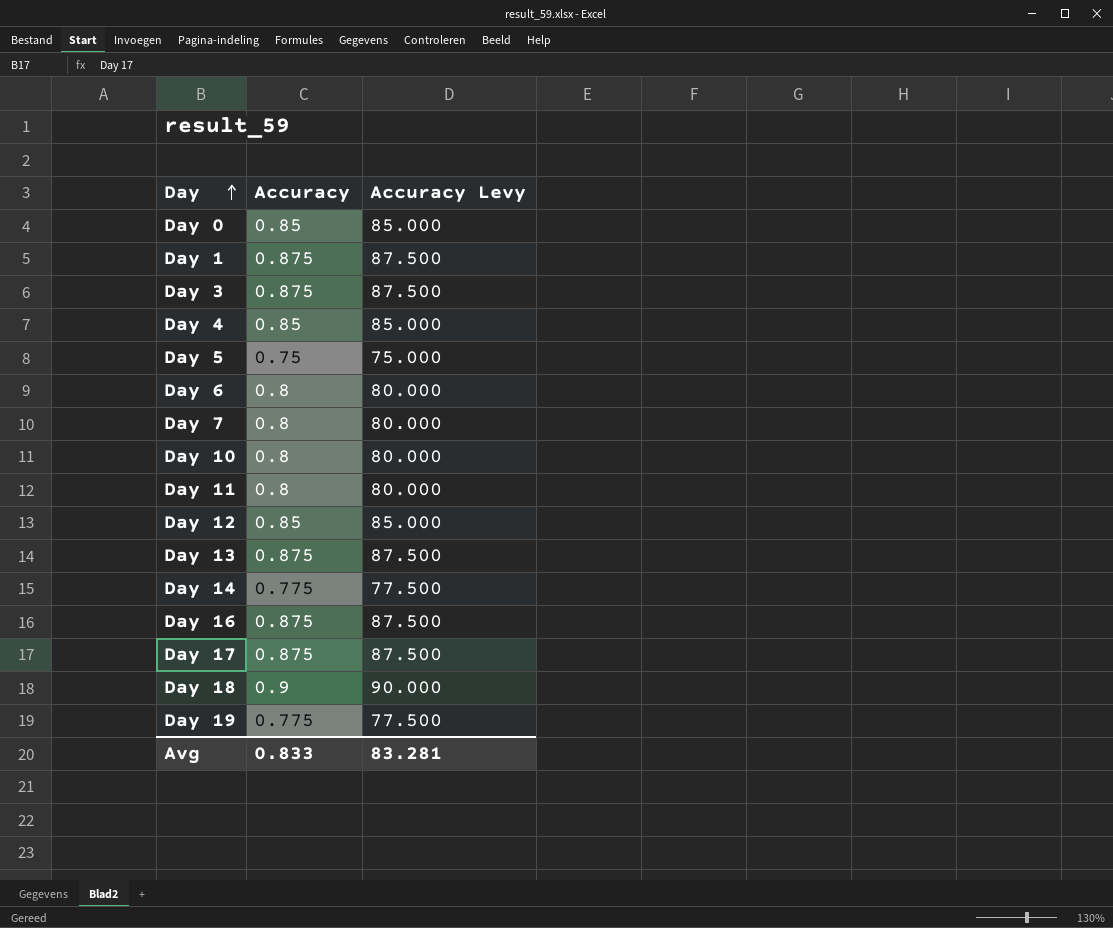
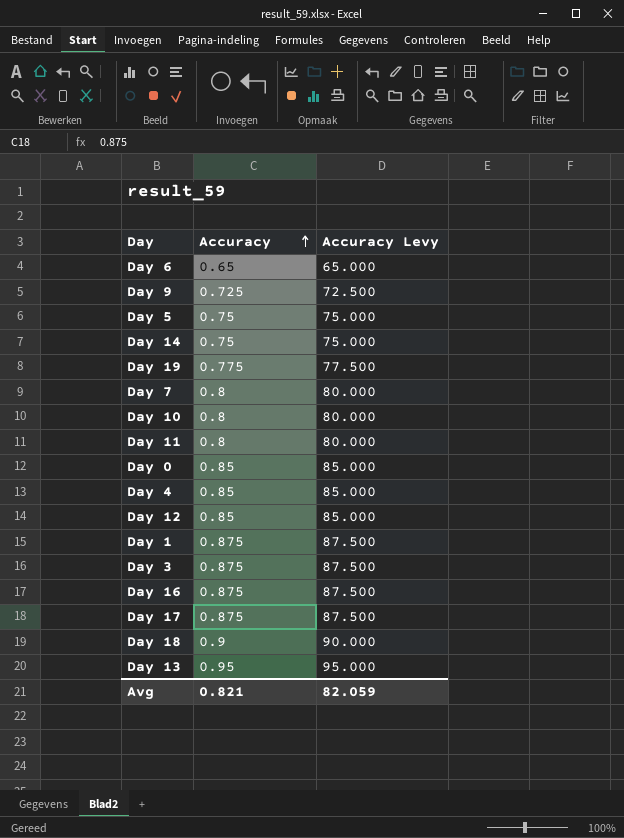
row order: Day ascending -> Accuracy ascending
Day 6 | Accuracy: 0.8 -> 0.65
Day 6 | Accuracy Levy: 80.000 -> 65.000
row Day 9: none -> 0.725 | 72.500
Day 14 | Accuracy: 0.775 -> 0.75
Day 14 | Accuracy Levy: 77.500 -> 75.000
Day 13 | Accuracy: 0.875 -> 0.95
Day 13 | Accuracy Levy: 87.500 -> 95.000
Avg | Accuracy: 0.833 -> 0.821
Avg | Accuracy Levy: 83.281 -> 82.059

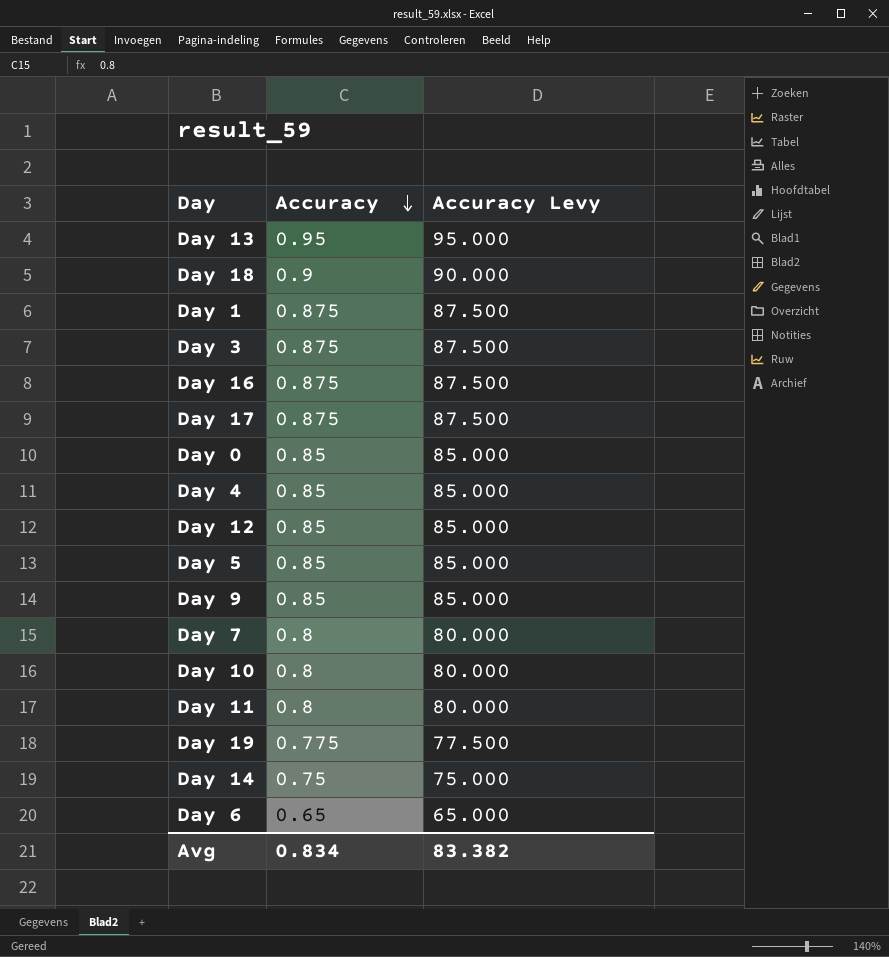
row order: Accuracy ascending -> Accuracy descending
Day 5 | Accuracy: 0.75 -> 0.85
Day 5 | Accuracy Levy: 75.000 -> 85.000
Day 9 | Accuracy: 0.725 -> 0.85
Day 9 | Accuracy Levy: 72.500 -> 85.000
Avg | Accuracy: 0.821 -> 0.834
Avg | Accuracy Levy: 82.059 -> 83.382

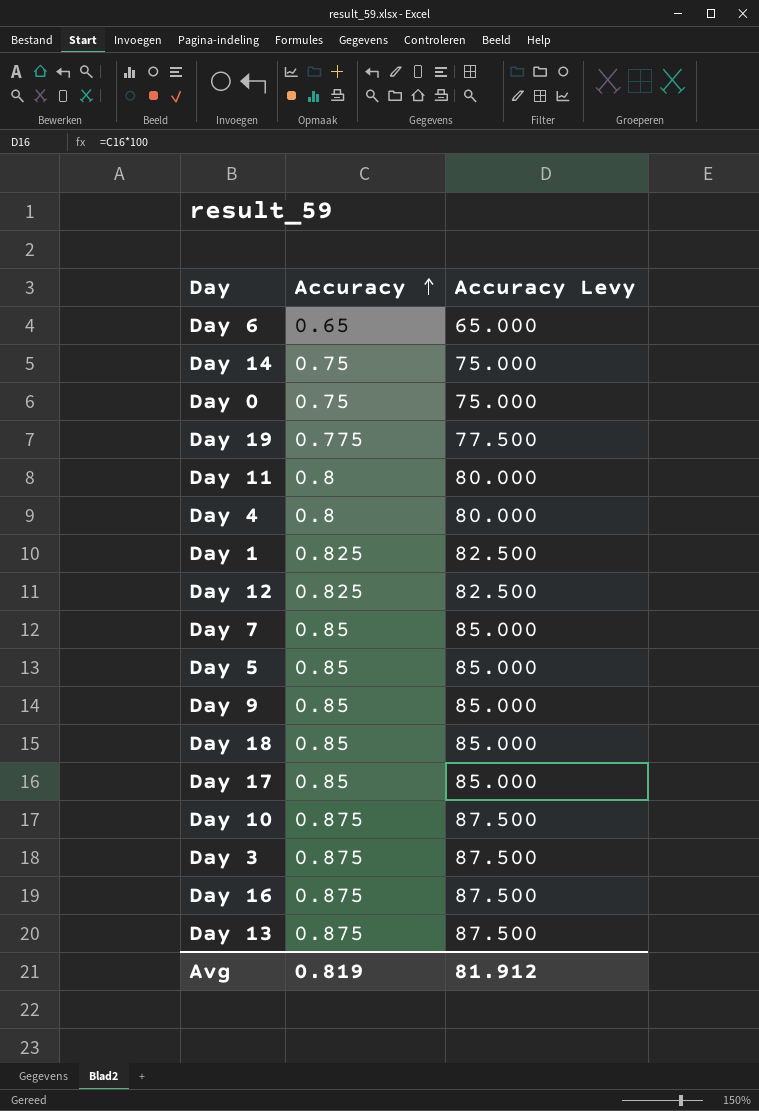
row order: Accuracy descending -> Accuracy ascending
Day 0 | Accuracy: 0.85 -> 0.75
Day 0 | Accuracy Levy: 85.000 -> 75.000
Day 4 | Accuracy: 0.85 -> 0.8
Day 4 | Accuracy Levy: 85.000 -> 80.000
Day 1 | Accuracy: 0.875 -> 0.825
Day 1 | Accuracy Levy: 87.500 -> 82.500
Day 12 | Accuracy: 0.85 -> 0.825
Day 12 | Accuracy Levy: 85.000 -> 82.500
Day 7 | Accuracy: 0.8 -> 0.85
Day 7 | Accuracy Levy: 80.000 -> 85.000
Day 18 | Accuracy: 0.9 -> 0.85
Day 18 | Accuracy Levy: 90.000 -> 85.000
Day 17 | Accuracy: 0.875 -> 0.85
Day 17 | Accuracy Levy: 87.500 -> 85.000
Day 10 | Accuracy: 0.8 -> 0.875
Day 10 | Accuracy Levy: 80.000 -> 87.500
Day 13 | Accuracy: 0.95 -> 0.875
Day 13 | Accuracy Levy: 95.000 -> 87.500
Avg | Accuracy: 0.834 -> 0.819
Avg | Accuracy Levy: 83.382 -> 81.912

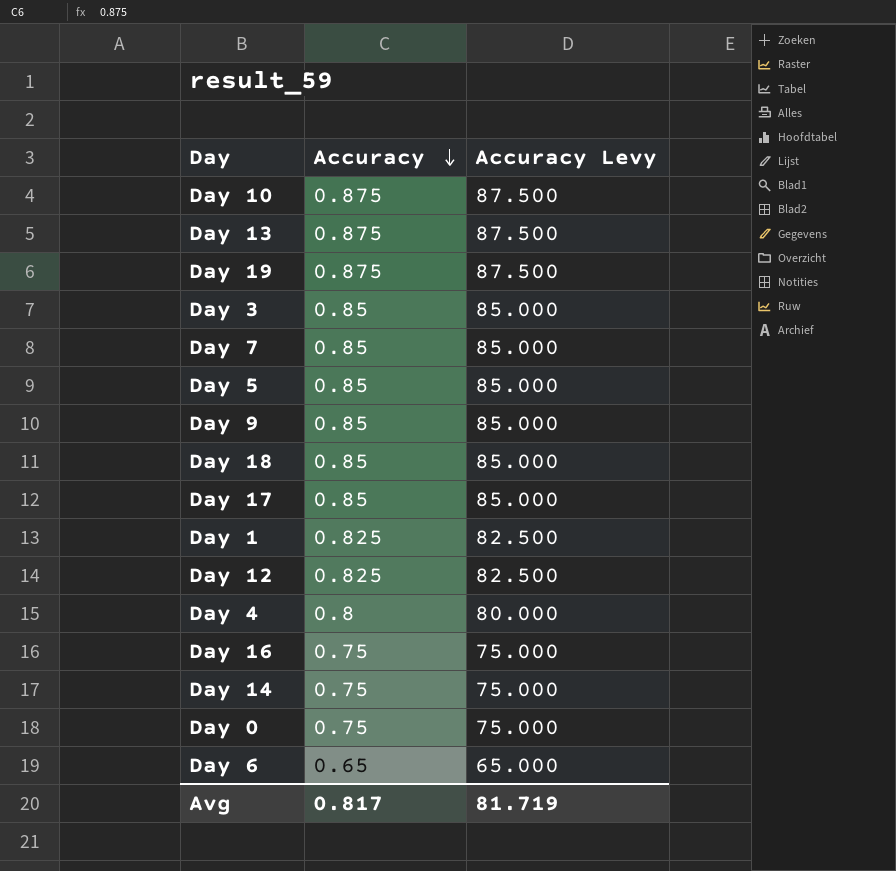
row order: Accuracy ascending -> Accuracy descending
row Day 11: 0.8 | 80.000 -> none
Day 19 | Accuracy: 0.775 -> 0.875
Day 19 | Accuracy Levy: 77.500 -> 87.500
Day 3 | Accuracy: 0.875 -> 0.85
Day 3 | Accuracy Levy: 87.500 -> 85.000
Day 16 | Accuracy: 0.875 -> 0.75
Day 16 | Accuracy Levy: 87.500 -> 75.000
Avg | Accuracy: 0.819 -> 0.817
Avg | Accuracy Levy: 81.912 -> 81.719

